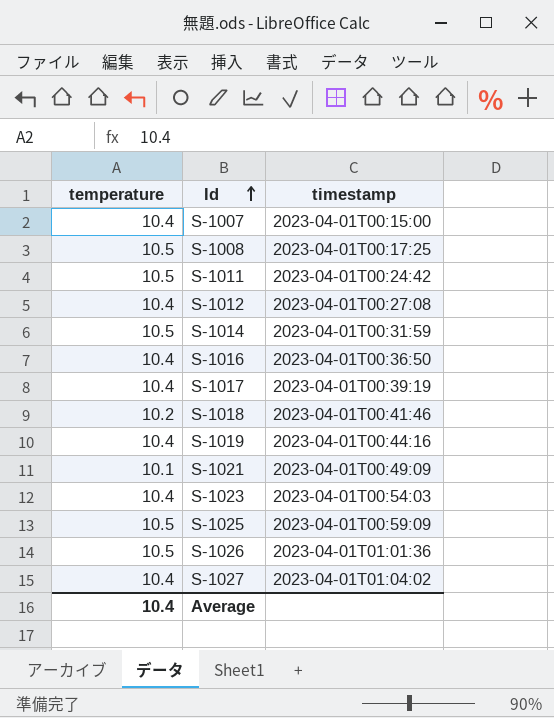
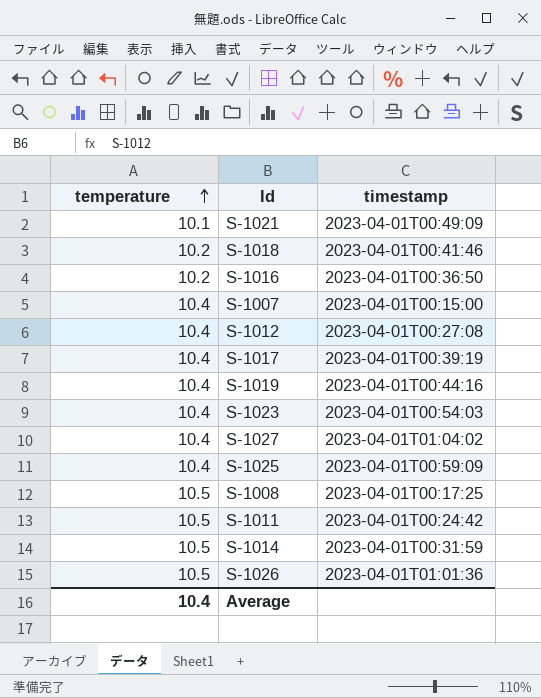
row order: Id ascending -> temperature ascending
S-1016 | temperature: 10.4 -> 10.2
S-1025 | temperature: 10.5 -> 10.4

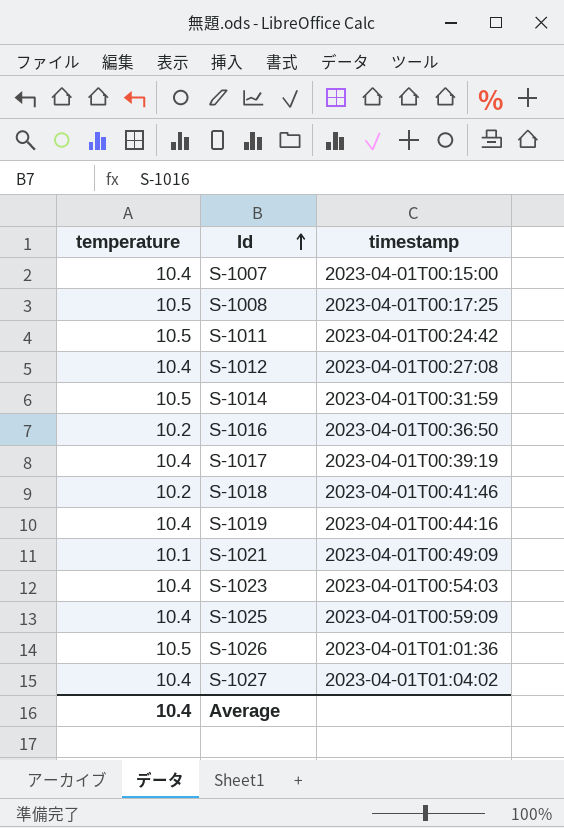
row order: temperature ascending -> Id ascending

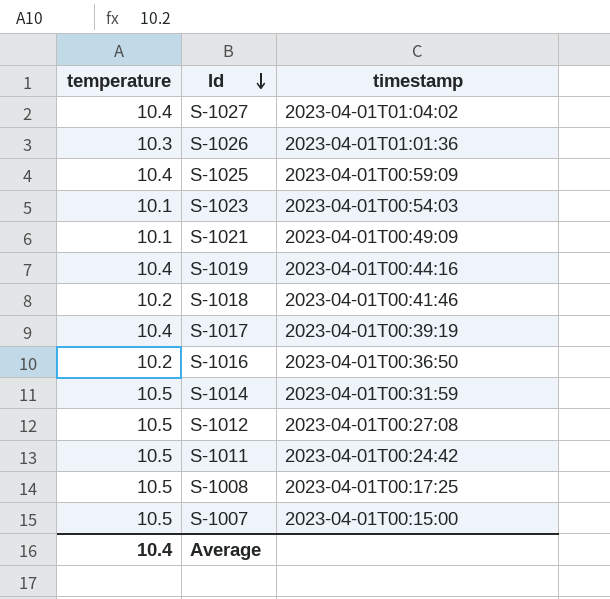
row order: Id ascending -> Id descending
S-1026 | temperature: 10.5 -> 10.3
S-1023 | temperature: 10.4 -> 10.1
S-1012 | temperature: 10.4 -> 10.5
S-1007 | temperature: 10.4 -> 10.5

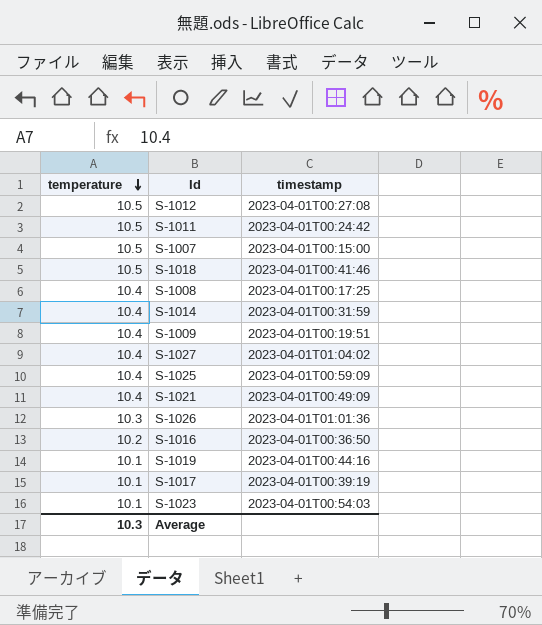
row order: Id descending -> temperature descending
S-1018 | temperature: 10.2 -> 10.5
S-1008 | temperature: 10.5 -> 10.4
S-1014 | temperature: 10.5 -> 10.4
row S-1009: none -> 10.4 | 2023-04-01T00:19:51
S-1021 | temperature: 10.1 -> 10.4
S-1019 | temperature: 10.4 -> 10.1
S-1017 | temperature: 10.4 -> 10.1
Average | temperature: 10.4 -> 10.3

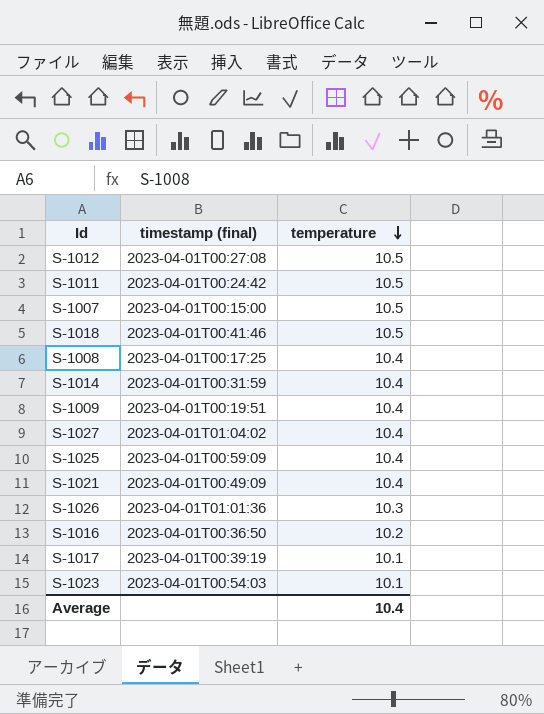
column name: timestamp -> timestamp (final)
column temperature | position: 1 -> 3
row S-1019: 10.1 | 2023-04-01T00:44:16 -> none
Average | temperature: 10.3 -> 10.4

